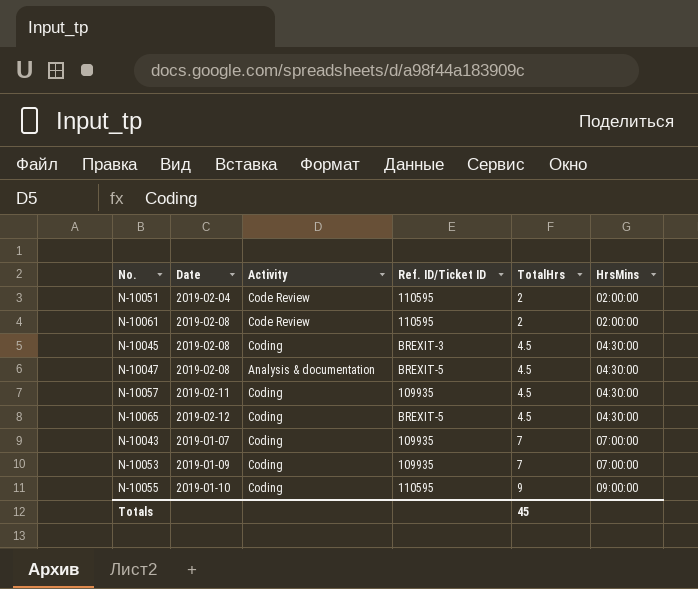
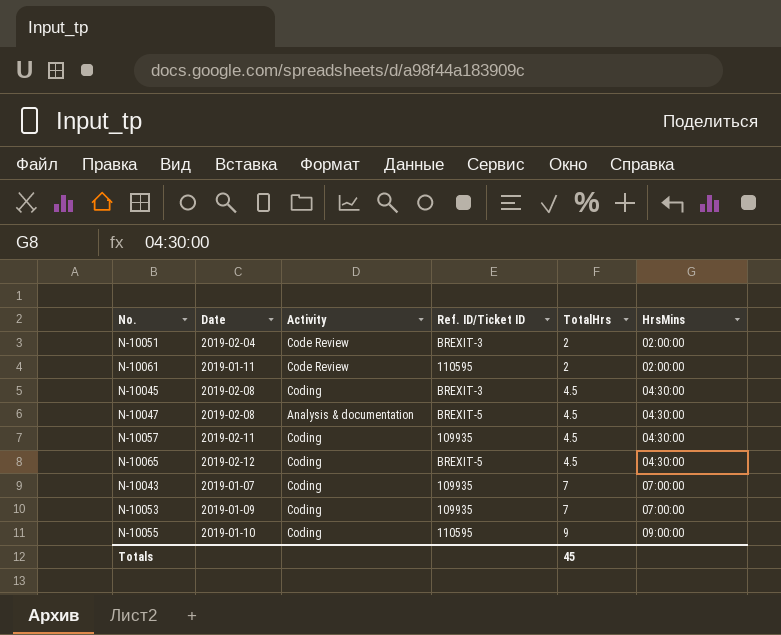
N-10051 | Ref. ID/Ticket ID: 110595 -> BREXIT-3
N-10061 | Date: 2019-02-08 -> 2019-01-11

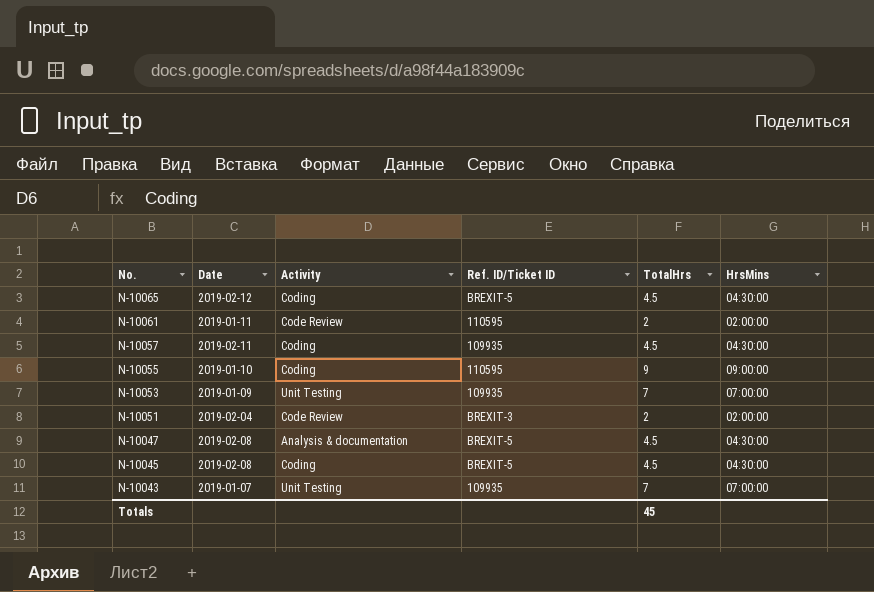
row order: TotalHrs ascending -> No. descending
N-10053 | Activity: Coding -> Unit Testing
N-10045 | Ref. ID/Ticket ID: BREXIT-3 -> BREXIT-5
N-10043 | Activity: Coding -> Unit Testing

